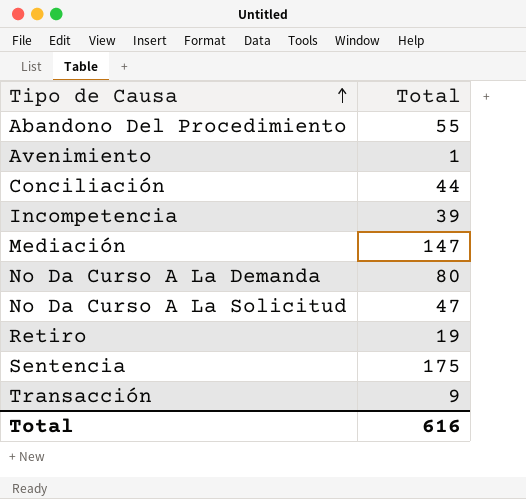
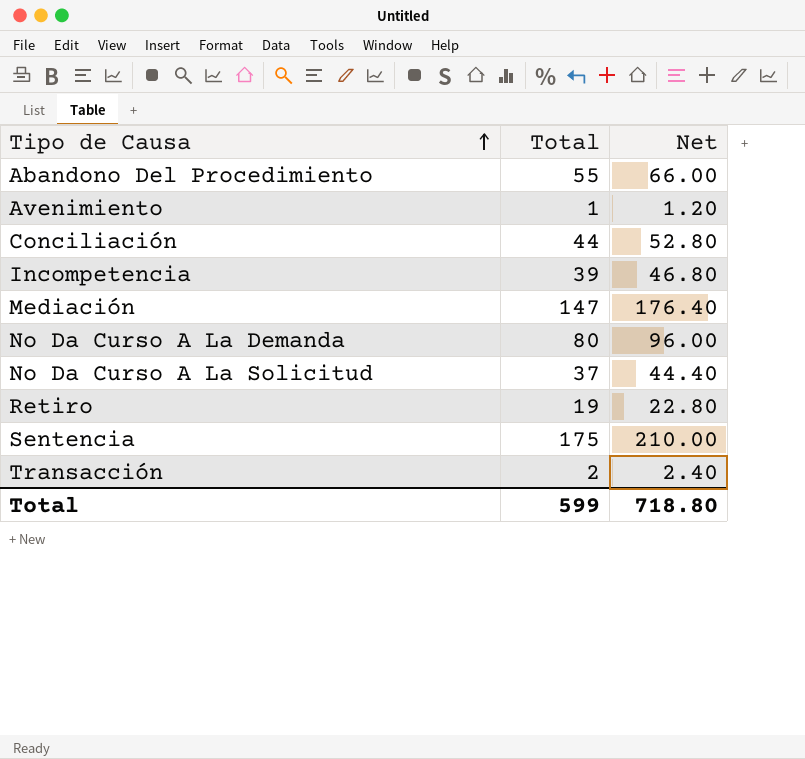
column Net | formula: none -> [Total] * 1.2
No Da Curso A La Solicitud | Total: 47 -> 37
Transacción | Total: 9 -> 2
Total | Total: 616 -> 599

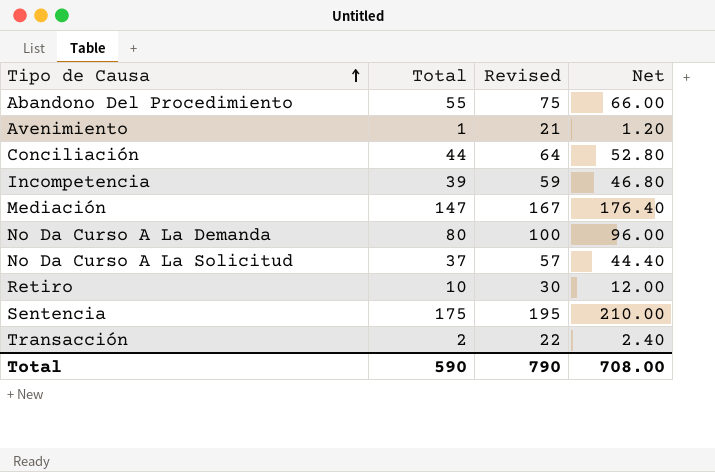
column Revised | formula: none -> [Total] + 20
Retiro | Total: 19 -> 10
Retiro | Net: 22.80 -> 12.00
Total | Total: 599 -> 590
Total | Net: 718.80 -> 708.00

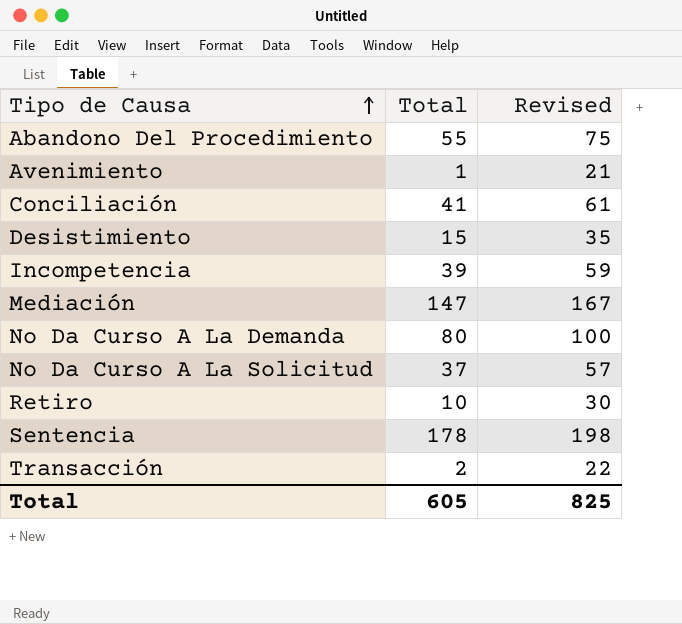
column Net | formula: [Total] * 1.2 -> none
Conciliación | Total: 44 -> 41
Conciliación | Revised: 64 -> 61
row Desistimiento: none -> 15 | 35
Sentencia | Total: 175 -> 178
Sentencia | Revised: 195 -> 198
Total | Total: 590 -> 605
Total | Revised: 790 -> 825

